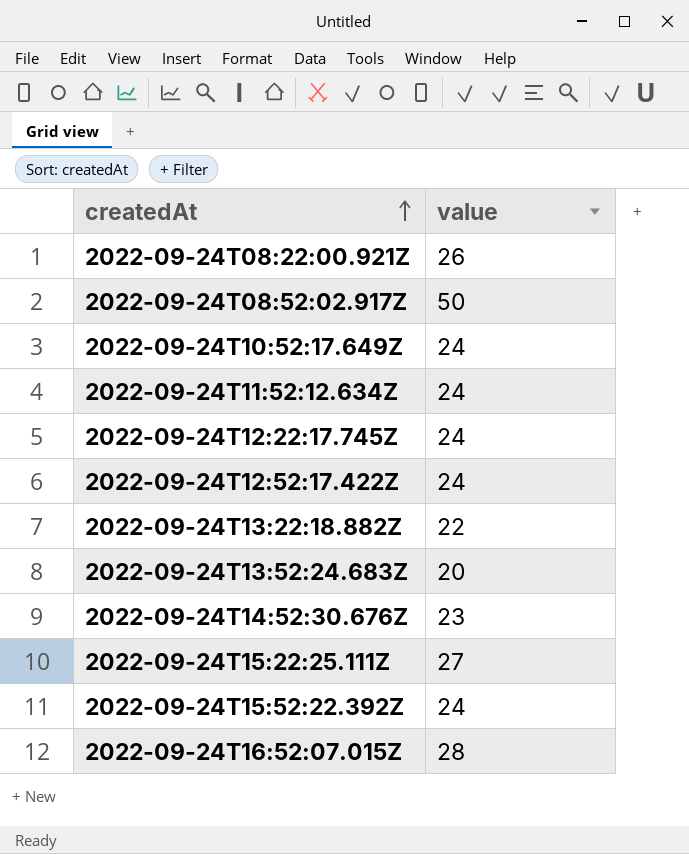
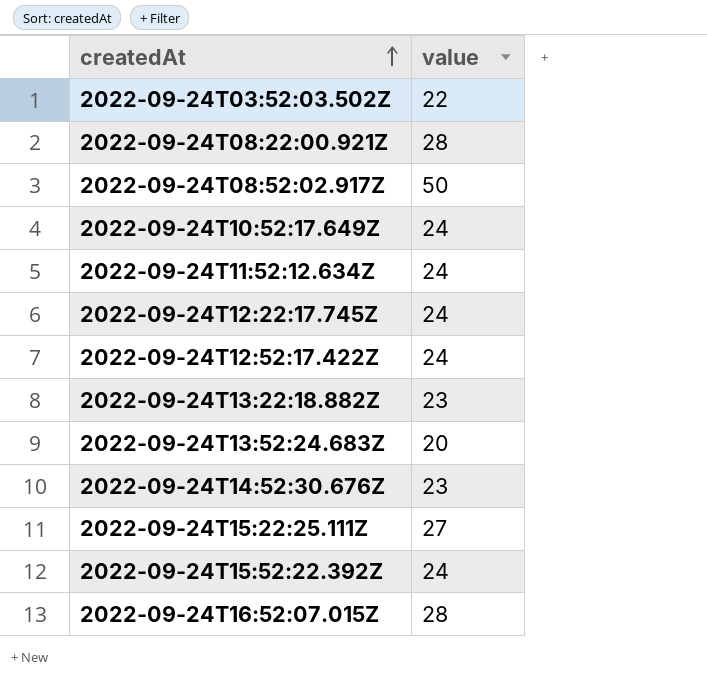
row 2022-09-24T03:52:03.502Z: none -> 22
2022-09-24T08:22:00.921Z | value: 26 -> 28
2022-09-24T13:22:18.882Z | value: 22 -> 23

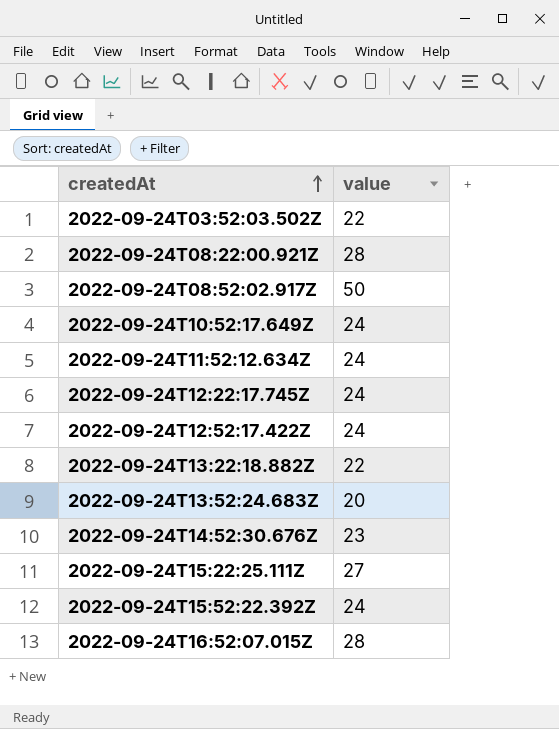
2022-09-24T13:22:18.882Z | value: 23 -> 22

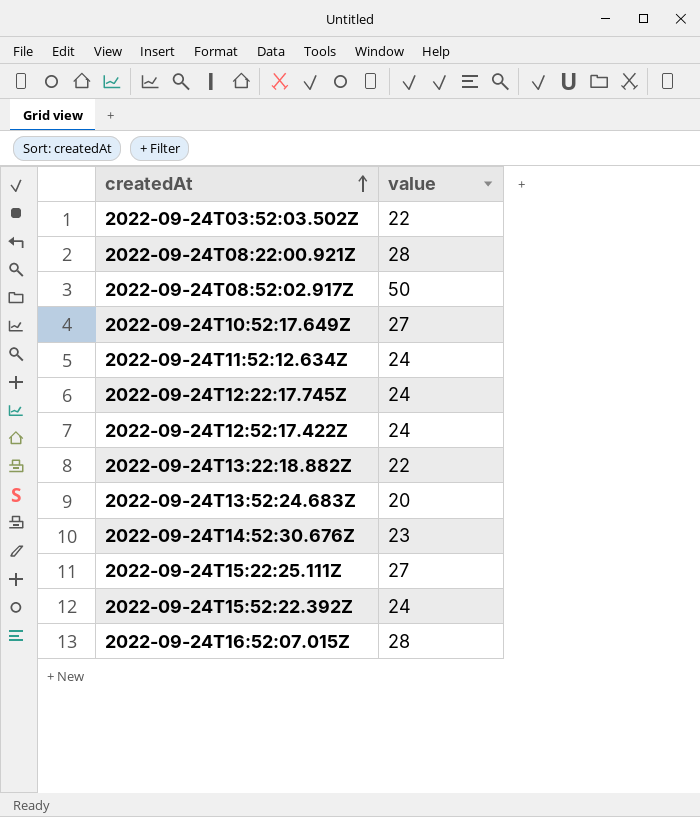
2022-09-24T10:52:17.649Z | value: 24 -> 27

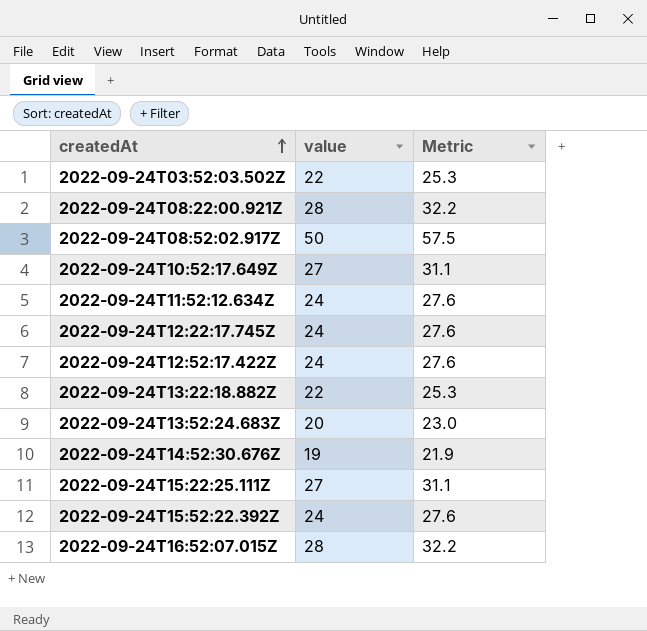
column Metric | formula: none -> [value] * 1.15
2022-09-24T14:52:30.676Z | value: 23 -> 19

